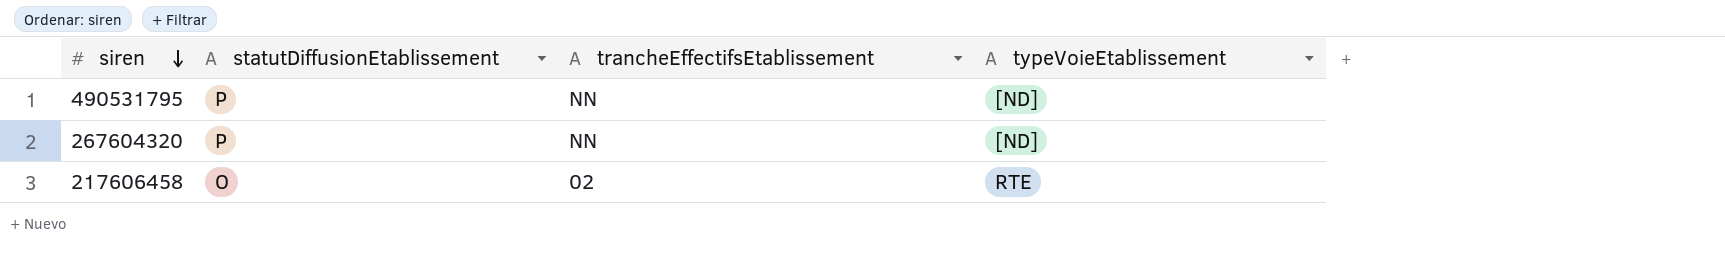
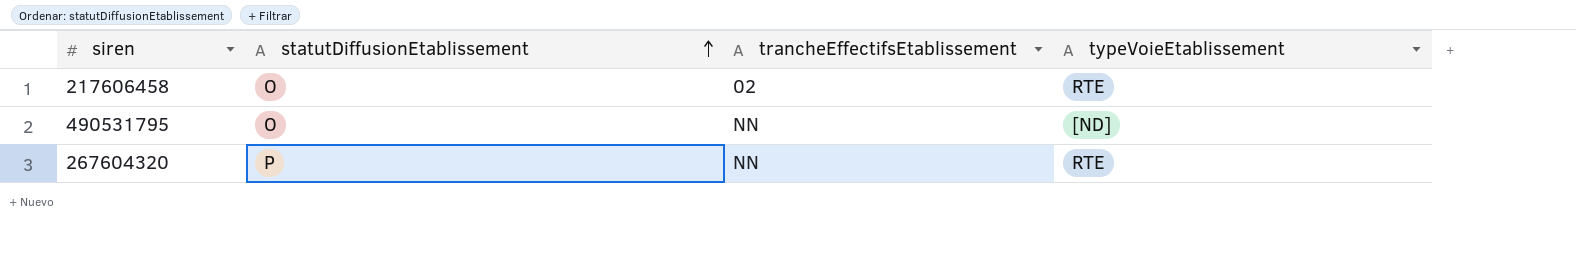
row order: siren descending -> statutDiffusionEtablissement ascending
490531795 | statutDiffusionEtablissement: P -> O
267604320 | typeVoieEtablissement: [ND] -> RTE

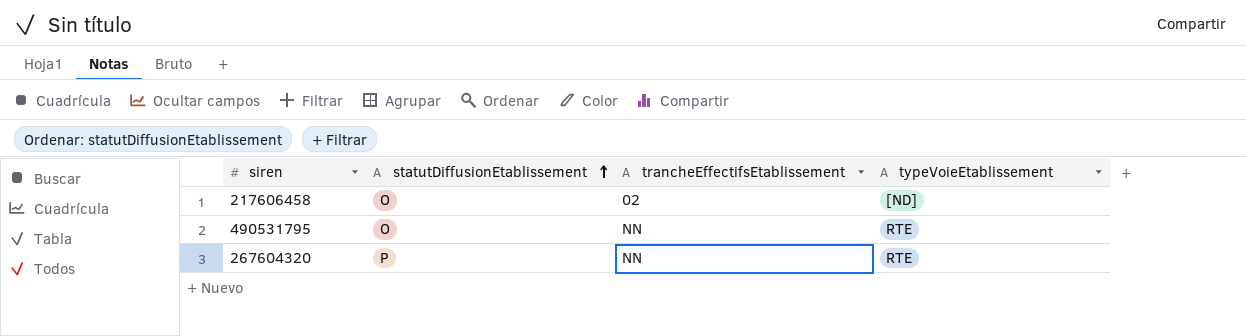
217606458 | typeVoieEtablissement: RTE -> [ND]
490531795 | typeVoieEtablissement: [ND] -> RTE

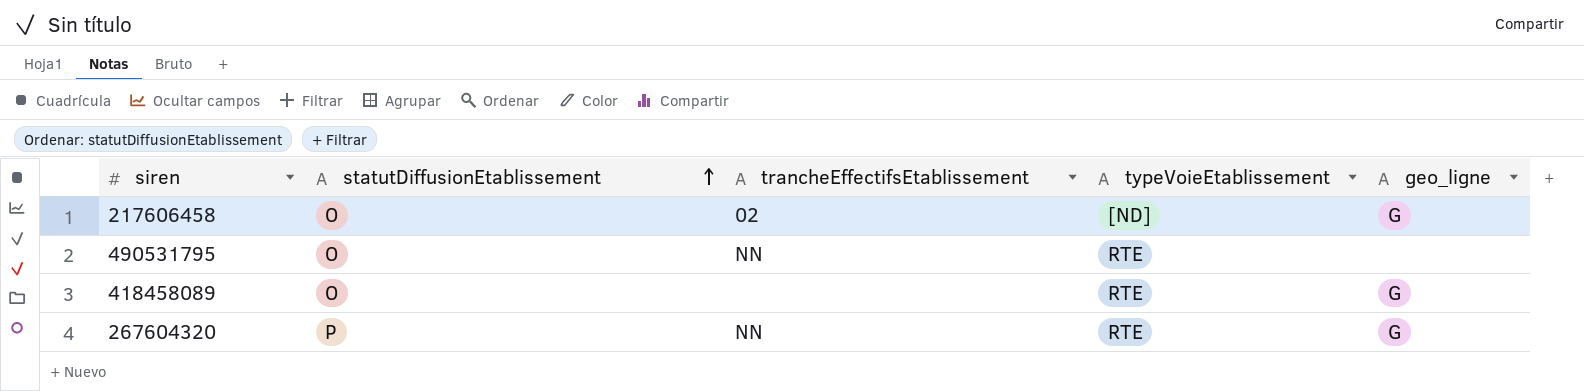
column geo_ligne | position: none -> 5
row 418458089: none -> O | none | RTE | G

